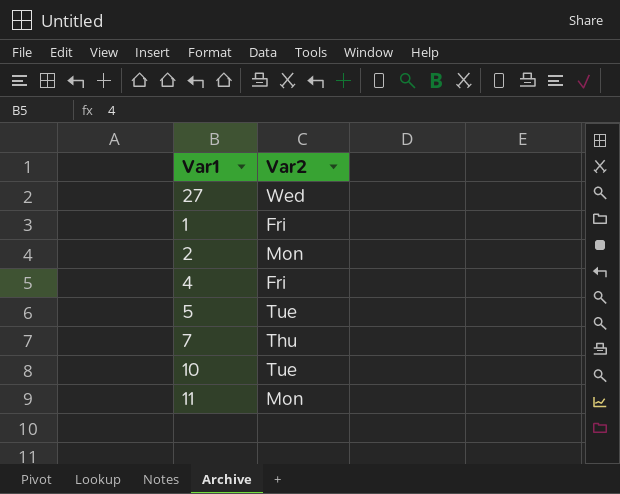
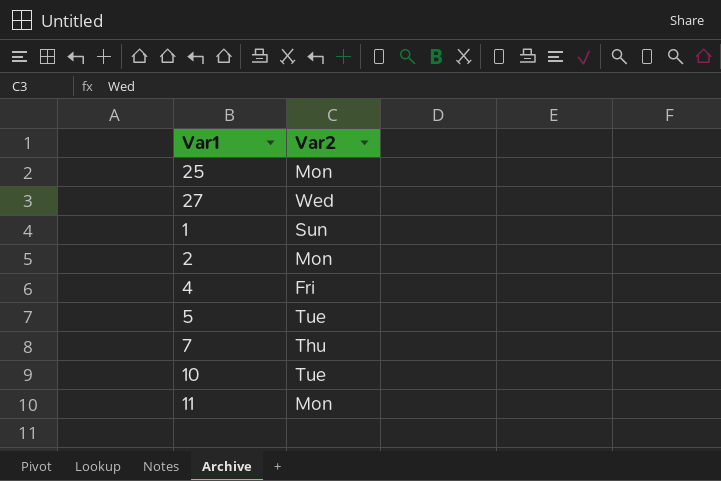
row 25: none -> Mon
1 | Var2: Fri -> Sun

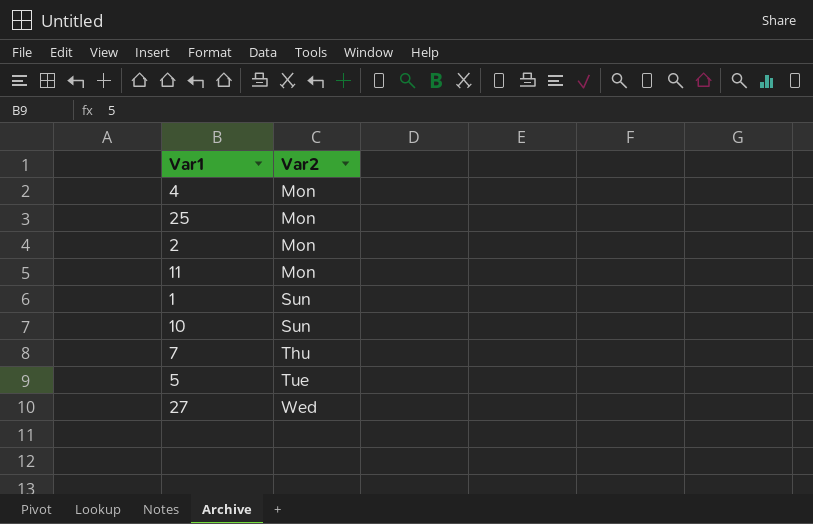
row order: none -> Var2 ascending
4 | Var2: Fri -> Mon
10 | Var2: Tue -> Sun

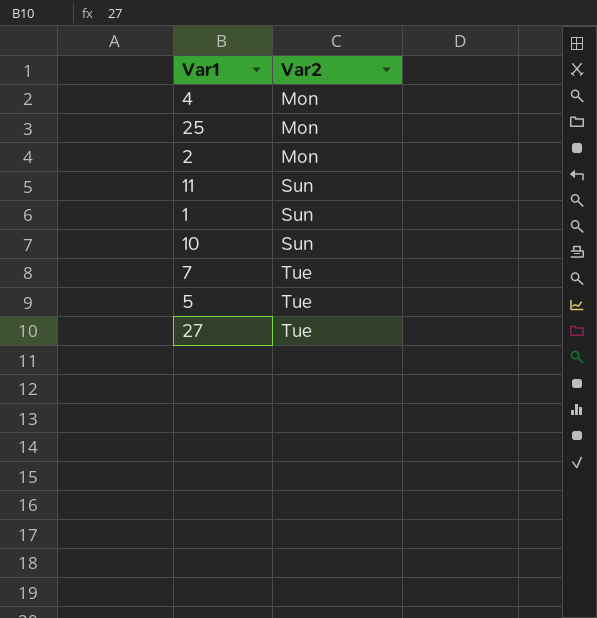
11 | Var2: Mon -> Sun
7 | Var2: Thu -> Tue
27 | Var2: Wed -> Tue

